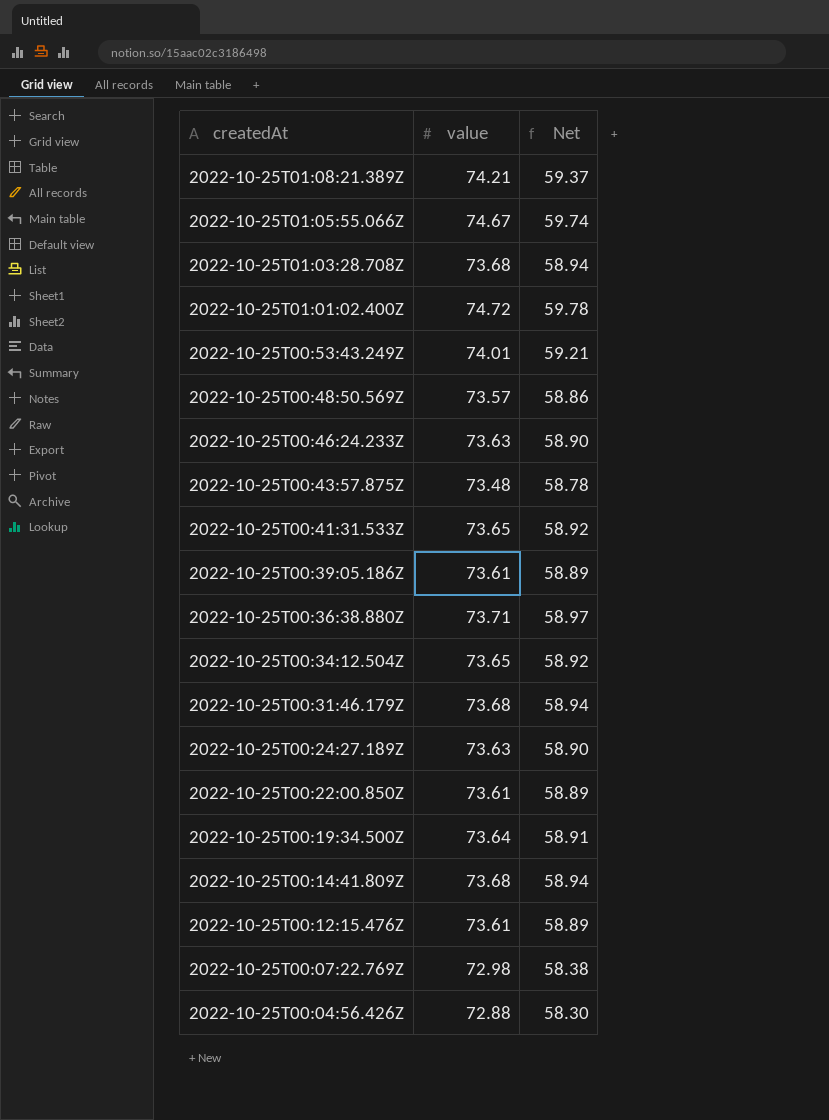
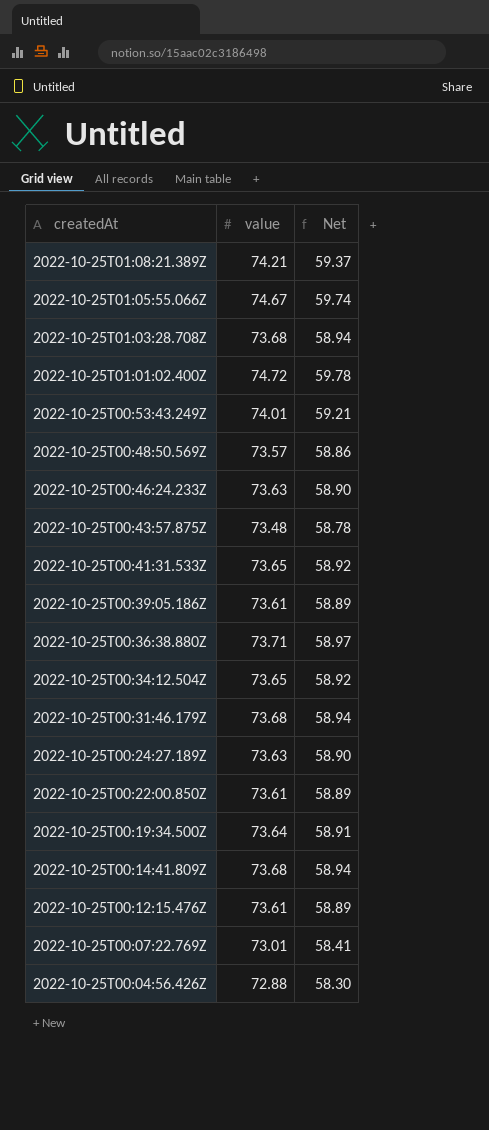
2022-10-25T00:07:22.769Z | value: 72.98 -> 73.01
2022-10-25T00:07:22.769Z | Net: 58.38 -> 58.41

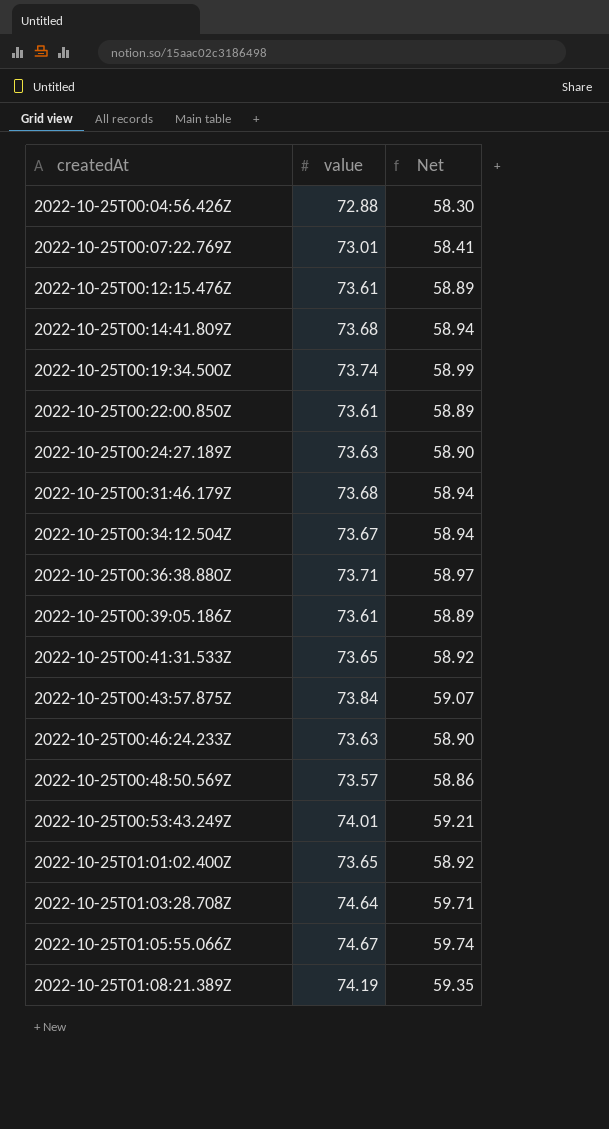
row order: createdAt descending -> createdAt ascending
2022-10-25T00:19:34.500Z | value: 73.64 -> 73.74
2022-10-25T00:19:34.500Z | Net: 58.91 -> 58.99
2022-10-25T00:34:12.504Z | value: 73.65 -> 73.67
2022-10-25T00:34:12.504Z | Net: 58.92 -> 58.94
2022-10-25T00:43:57.875Z | value: 73.48 -> 73.84
2022-10-25T00:43:57.875Z | Net: 58.78 -> 59.07
2022-10-25T01:01:02.400Z | value: 74.72 -> 73.65
2022-10-25T01:01:02.400Z | Net: 59.78 -> 58.92
2022-10-25T01:03:28.708Z | value: 73.68 -> 74.64
2022-10-25T01:03:28.708Z | Net: 58.94 -> 59.71
2022-10-25T01:08:21.389Z | value: 74.21 -> 74.19
2022-10-25T01:08:21.389Z | Net: 59.37 -> 59.35

